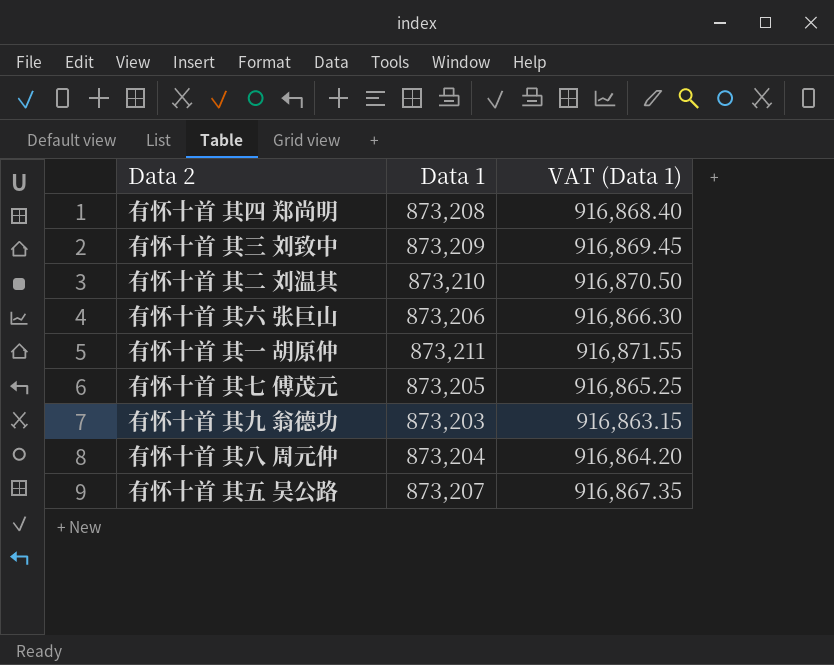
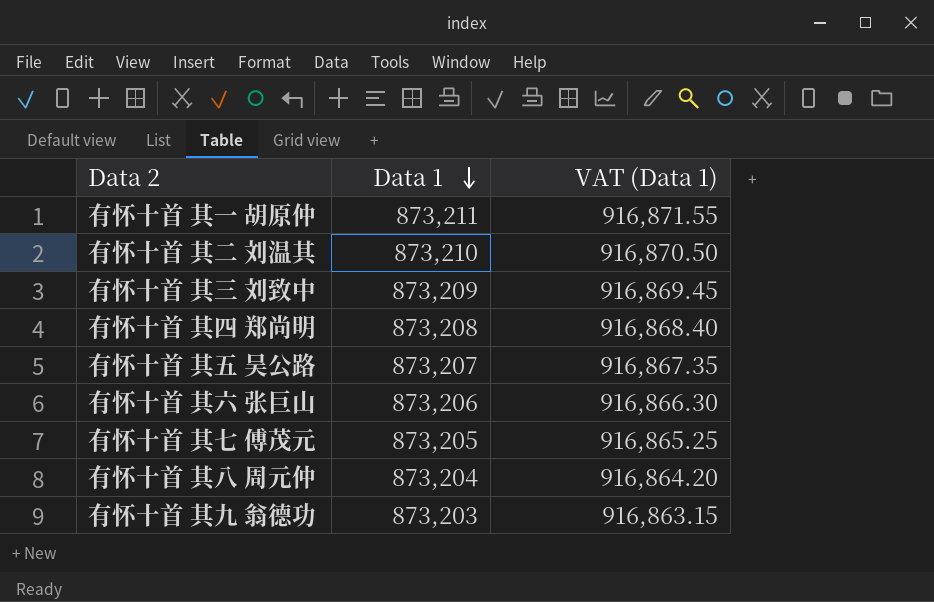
row order: none -> Data 1 descending

